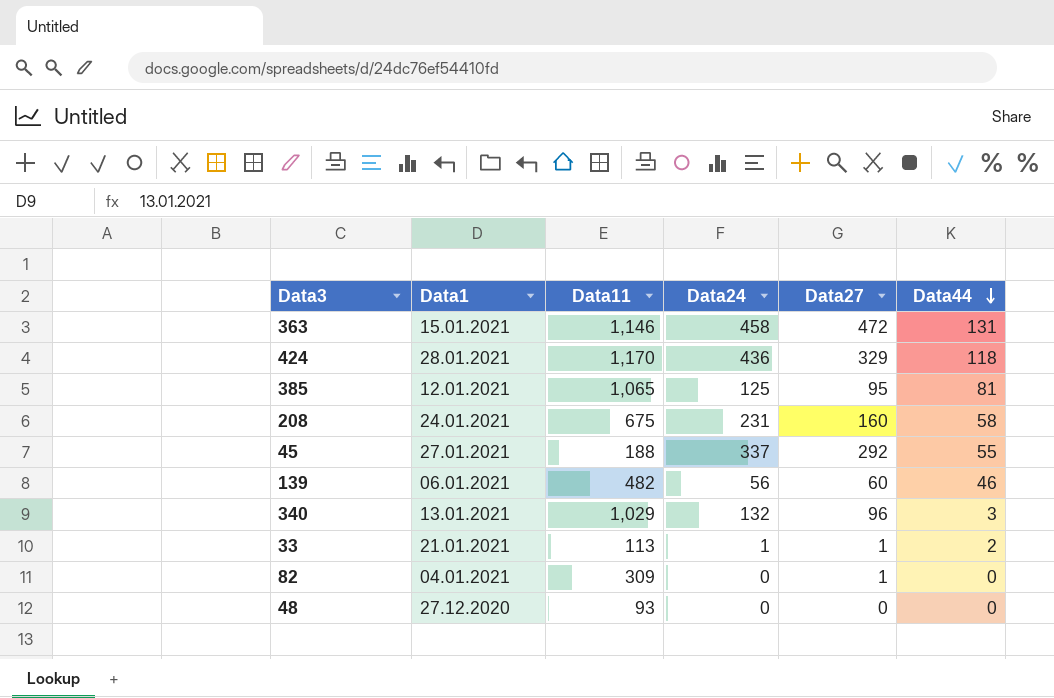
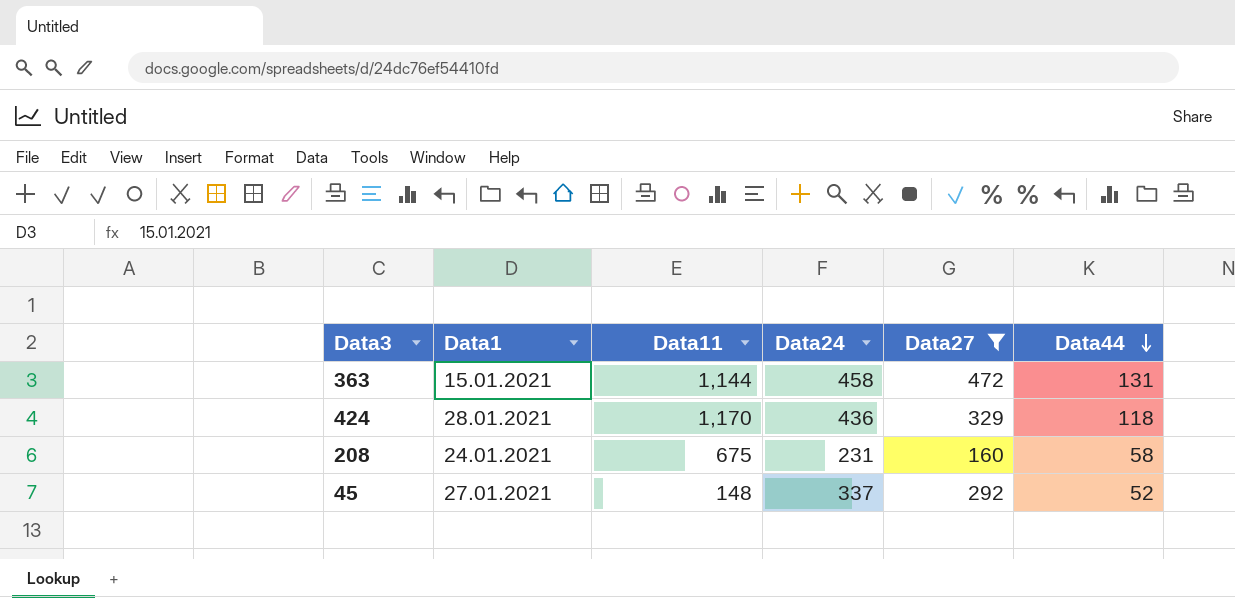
filter: none -> Data27 >= 160
363 | Data11: 1,146 -> 1,144
45 | Data11: 188 -> 148
45 | Data44: 55 -> 52

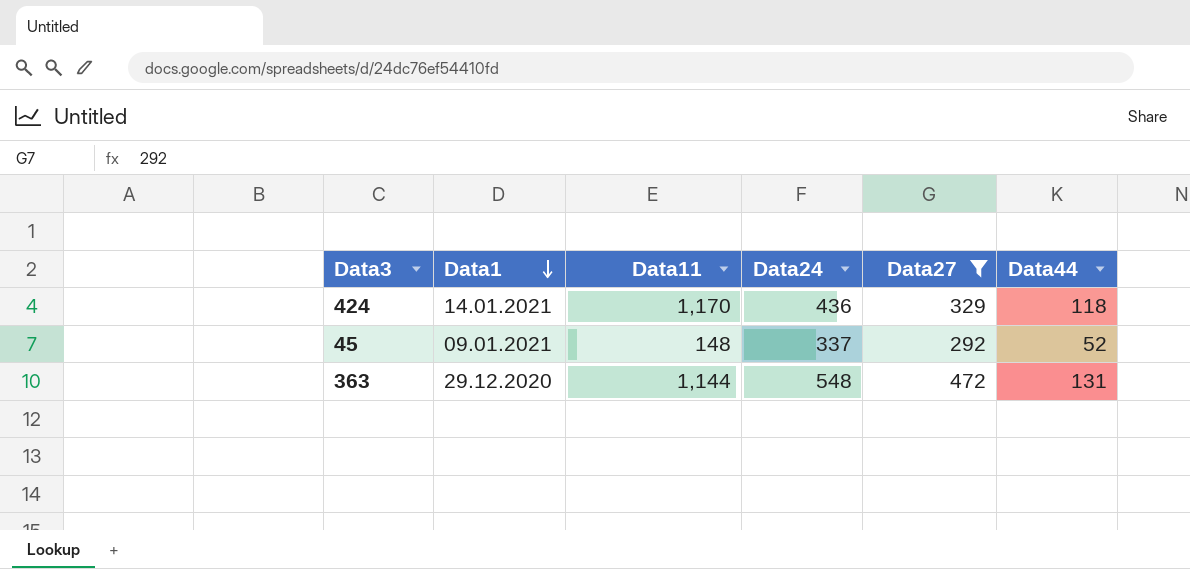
row order: Data44 descending -> Data1 descending
row 208: 24.01.2021 | 675 | 231 | 160 | 58 -> none
424 | Data1: 28.01.2021 -> 14.01.2021
45 | Data1: 27.01.2021 -> 09.01.2021
363 | Data1: 15.01.2021 -> 29.12.2020
363 | Data24: 458 -> 548

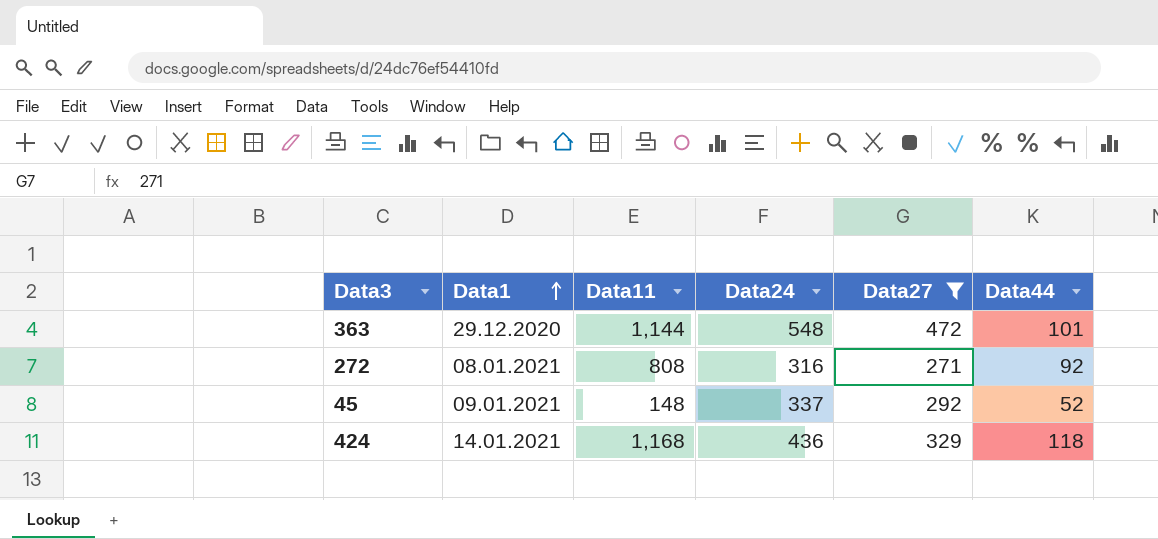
row order: Data1 descending -> Data1 ascending
363 | Data44: 131 -> 101
row 272: none -> 08.01.2021 | 808 | 316 | 271 | 92
424 | Data11: 1,170 -> 1,168

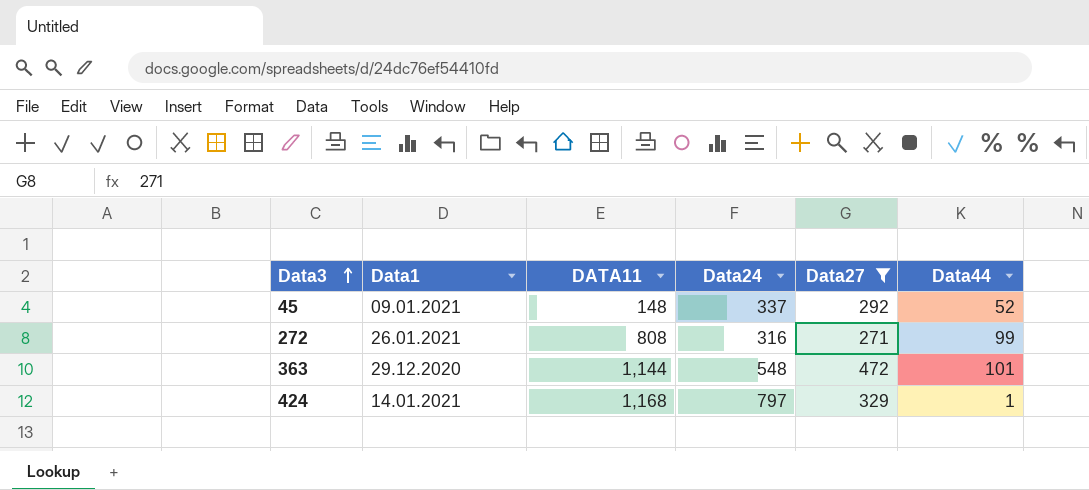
row order: Data1 ascending -> Data3 ascending
column name: Data11 -> DATA11
272 | Data1: 08.01.2021 -> 26.01.2021
272 | Data44: 92 -> 99
424 | Data24: 436 -> 797
424 | Data44: 118 -> 1

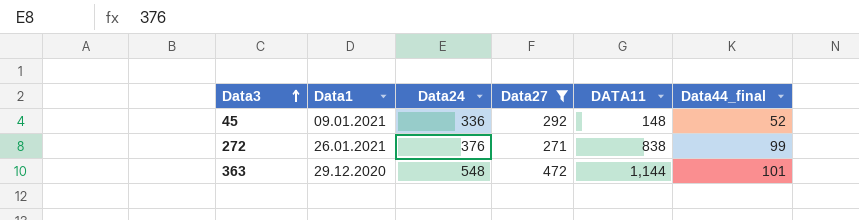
column DATA11 | position: 3 -> 5
column name: Data44 -> Data44_final
row 424: 14.01.2021 | 1,168 | 797 | 329 | 1 -> none
45 | Data24: 337 -> 336
272 | Data24: 316 -> 376
272 | DATA11: 808 -> 838

